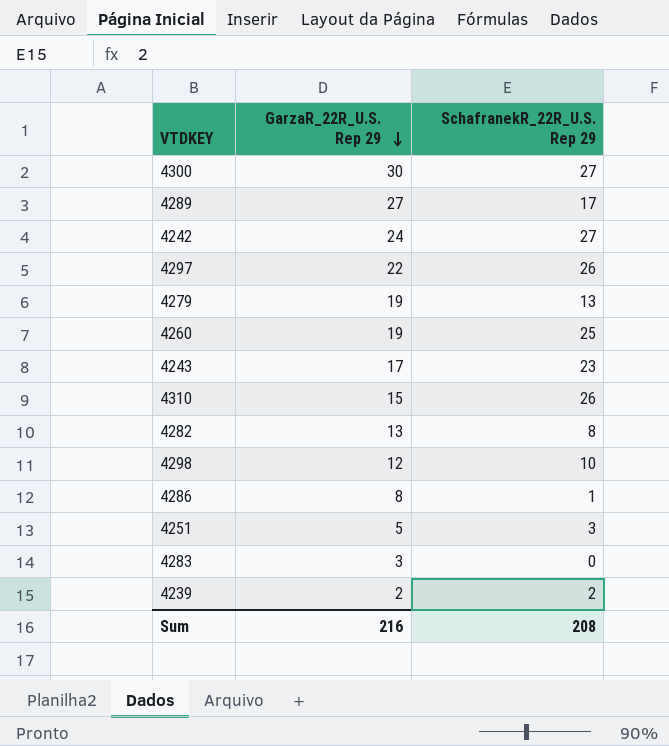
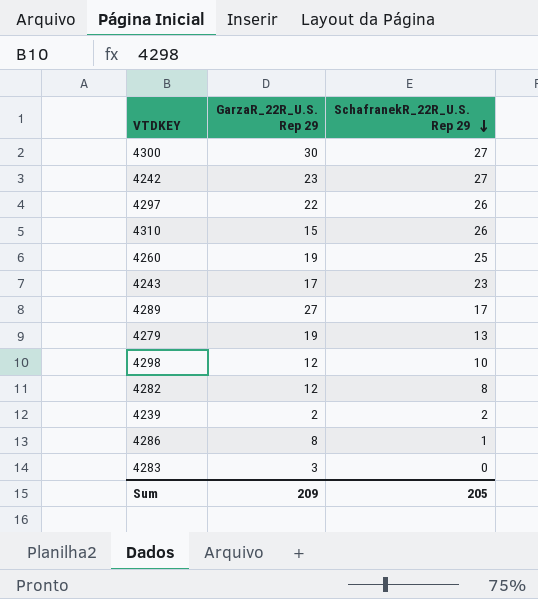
row order: GarzaR_22R_U.S. Rep 29 descending -> SchafranekR_22R_U.S. Rep 29 descending
row 4251: 5 | 3 -> none
4242 | GarzaR_22R_U.S. Rep 29: 24 -> 23
4282 | GarzaR_22R_U.S. Rep 29: 13 -> 12
Sum | GarzaR_22R_U.S. Rep 29: 216 -> 209
Sum | SchafranekR_22R_U.S. Rep 29: 208 -> 205

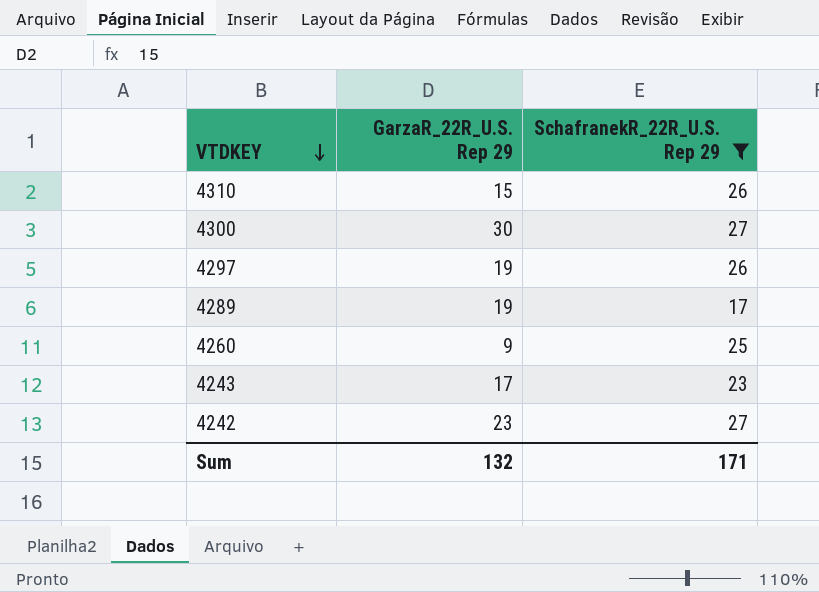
filter: none -> SchafranekR_22R_U.S. Rep 29 >= 17
row order: SchafranekR_22R_U.S. Rep 29 descending -> VTDKEY descending
4297 | GarzaR_22R_U.S. Rep 29: 22 -> 19
4289 | GarzaR_22R_U.S. Rep 29: 27 -> 19
4260 | GarzaR_22R_U.S. Rep 29: 19 -> 9
Sum | GarzaR_22R_U.S. Rep 29: 209 -> 132
Sum | SchafranekR_22R_U.S. Rep 29: 205 -> 171

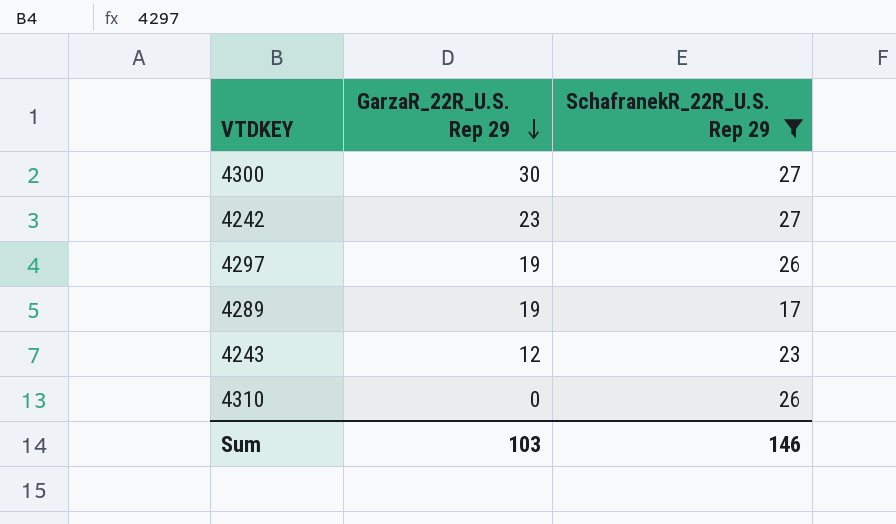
row order: VTDKEY descending -> GarzaR_22R_U.S. Rep 29 descending
row 4260: 9 | 25 -> none
4243 | GarzaR_22R_U.S. Rep 29: 17 -> 12
4310 | GarzaR_22R_U.S. Rep 29: 15 -> 0
Sum | GarzaR_22R_U.S. Rep 29: 132 -> 103
Sum | SchafranekR_22R_U.S. Rep 29: 171 -> 146

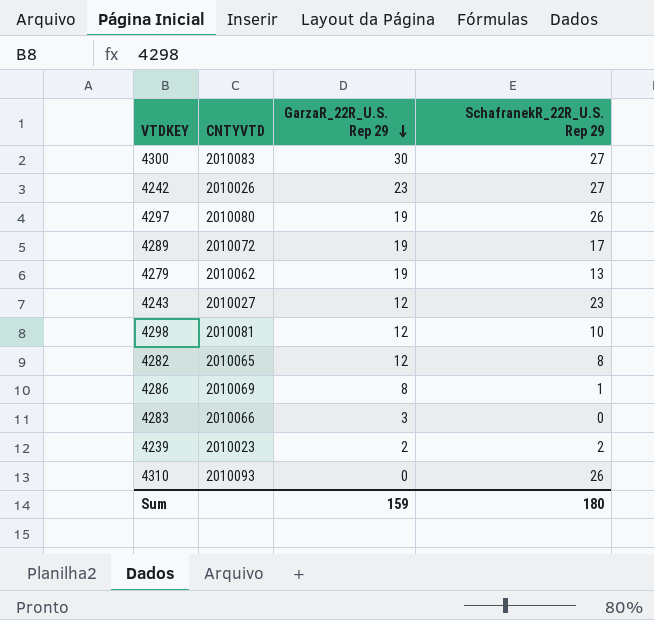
filter: SchafranekR_22R_U.S. Rep 29 >= 17 -> none
column CNTYVTD | position: none -> 2
Sum | GarzaR_22R_U.S. Rep 29: 103 -> 159
Sum | SchafranekR_22R_U.S. Rep 29: 146 -> 180

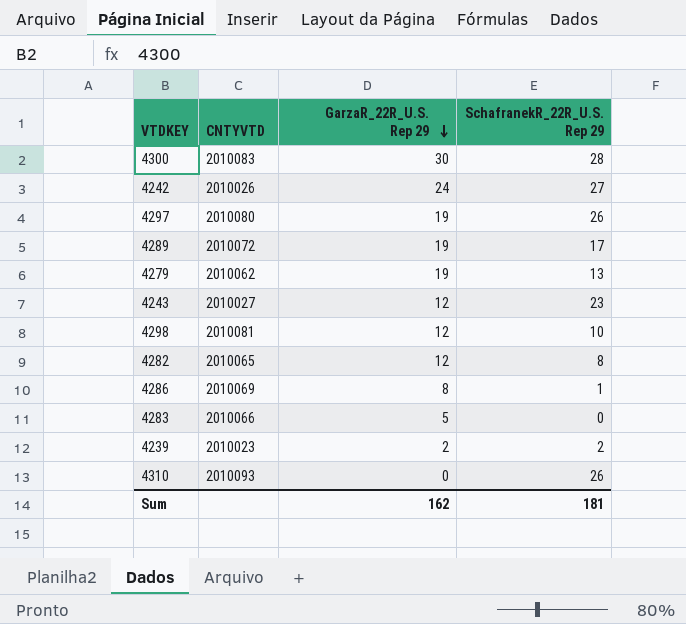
4300 | SchafranekR_22R_U.S. Rep 29: 27 -> 28
4242 | GarzaR_22R_U.S. Rep 29: 23 -> 24
4283 | GarzaR_22R_U.S. Rep 29: 3 -> 5
Sum | GarzaR_22R_U.S. Rep 29: 159 -> 162
Sum | SchafranekR_22R_U.S. Rep 29: 180 -> 181

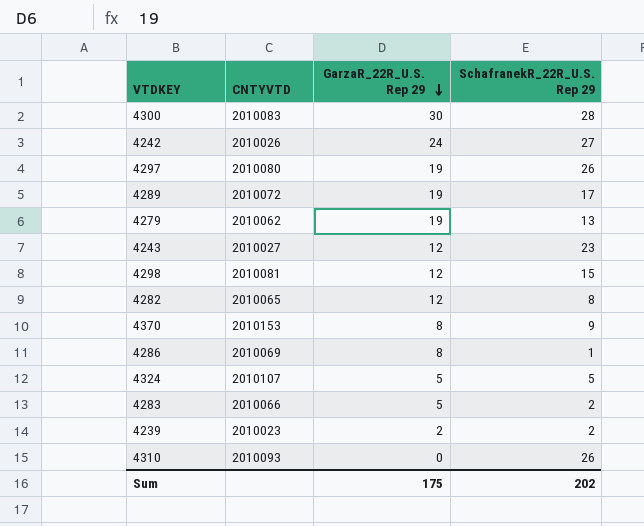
4298 | SchafranekR_22R_U.S. Rep 29: 10 -> 15
row 4370: none -> 2010153 | 8 | 9
row 4324: none -> 2010107 | 5 | 5
4283 | SchafranekR_22R_U.S. Rep 29: 0 -> 2
Sum | GarzaR_22R_U.S. Rep 29: 162 -> 175
Sum | SchafranekR_22R_U.S. Rep 29: 181 -> 202

